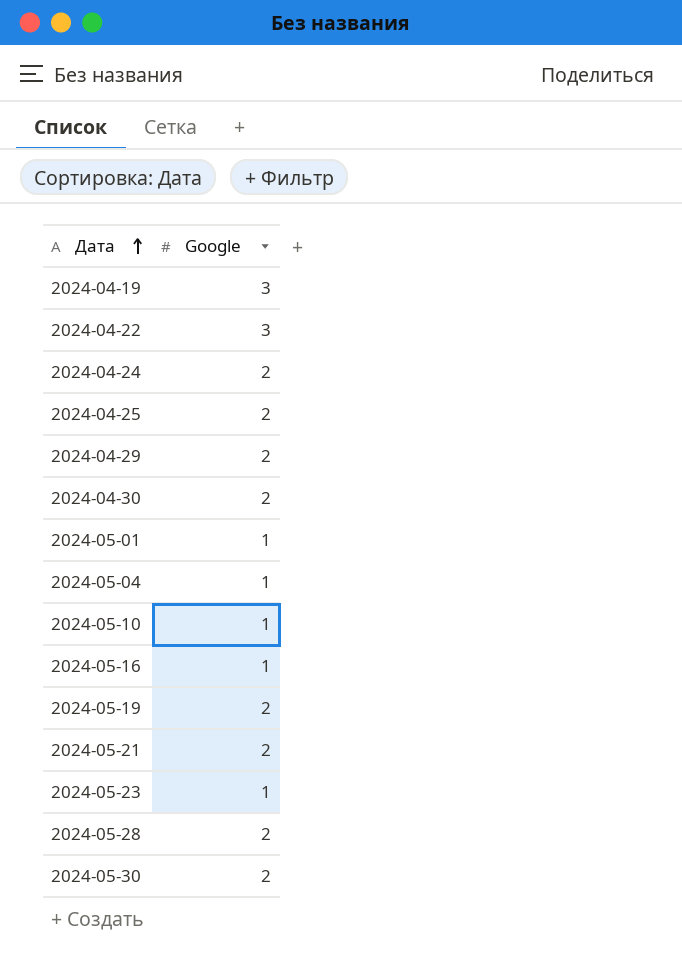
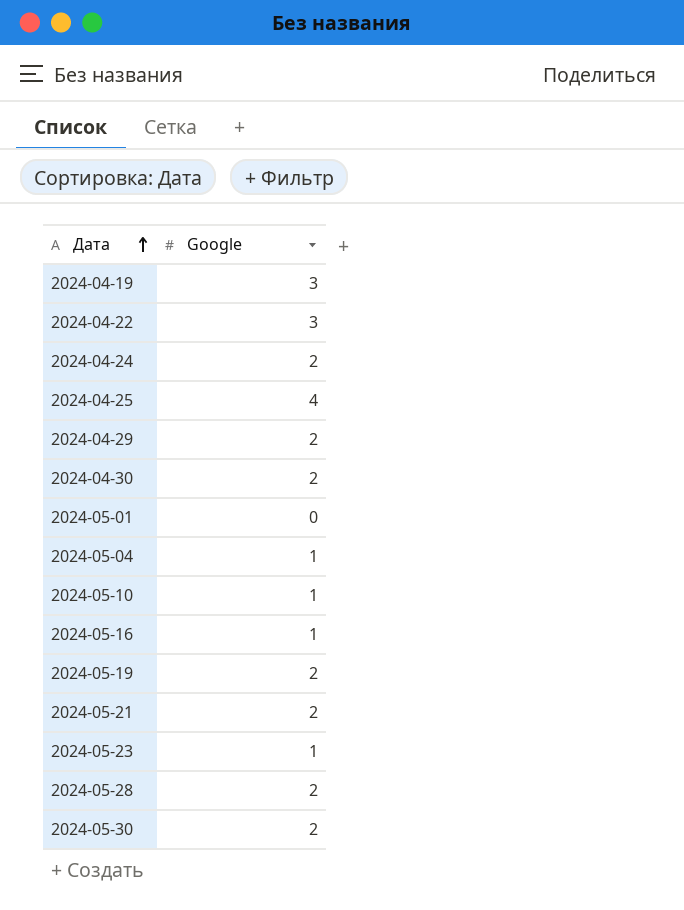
2024-04-25 | Google: 2 -> 4
2024-05-01 | Google: 1 -> 0

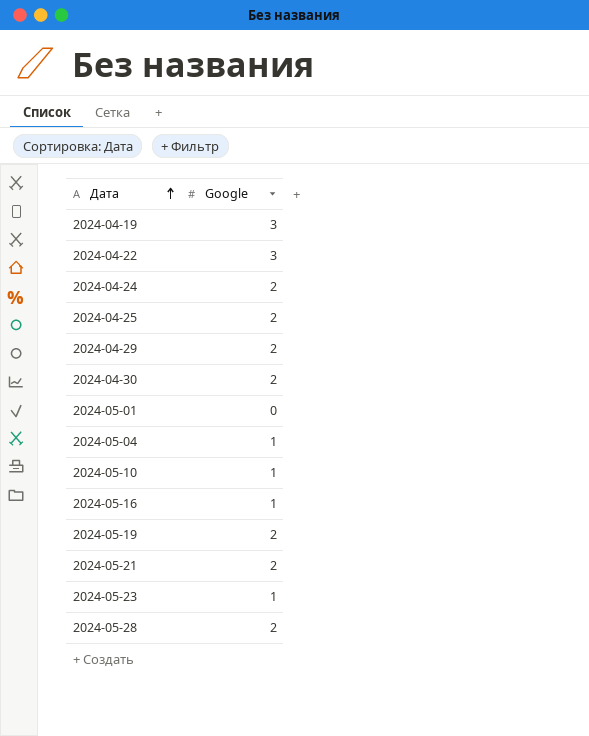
row 2024-05-30: 2 -> none
2024-04-25 | Google: 4 -> 2

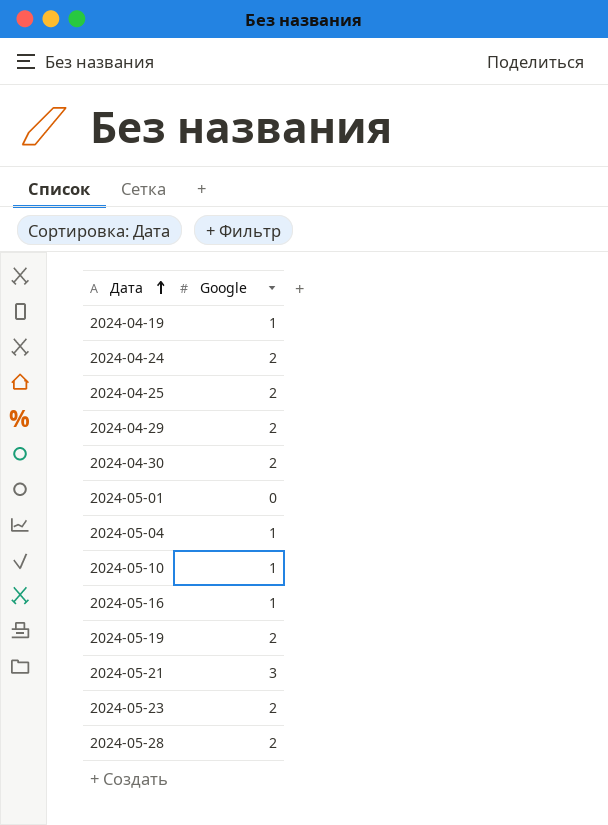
row 2024-04-22: 3 -> none
2024-04-19 | Google: 3 -> 1
2024-05-21 | Google: 2 -> 3
2024-05-23 | Google: 1 -> 2

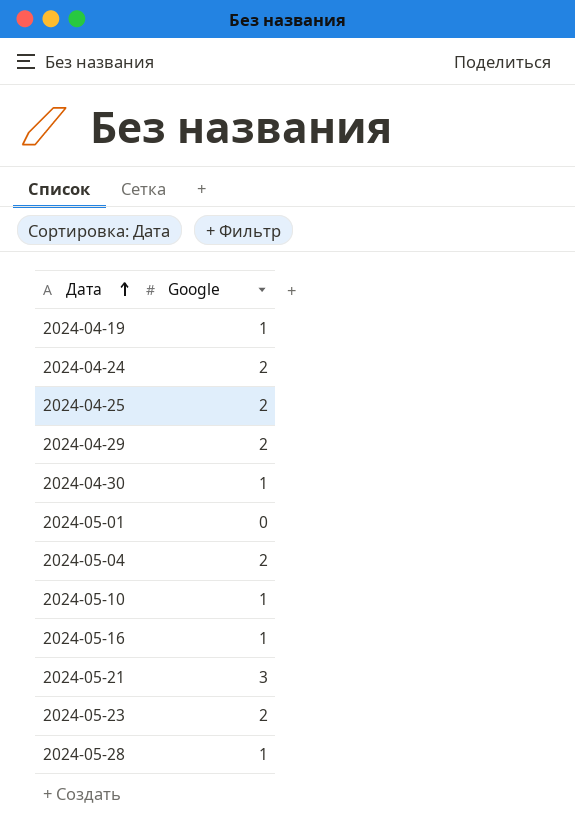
row 2024-05-19: 2 -> none
2024-04-30 | Google: 2 -> 1
2024-05-04 | Google: 1 -> 2
2024-05-28 | Google: 2 -> 1

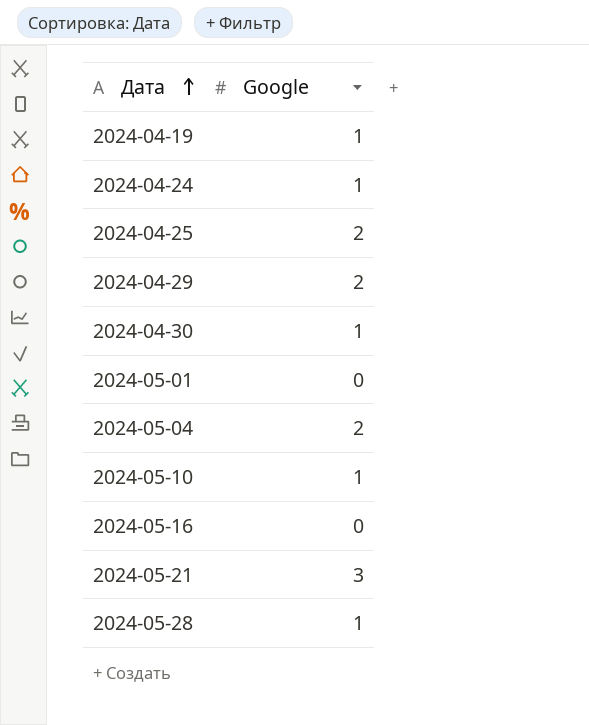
row 2024-05-23: 2 -> none
2024-04-24 | Google: 2 -> 1
2024-05-16 | Google: 1 -> 0

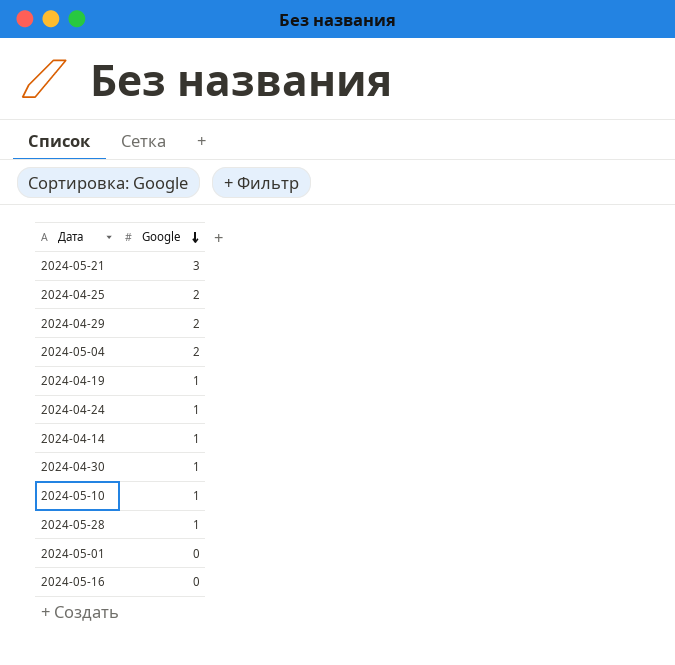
row order: Дата ascending -> Google descending
row 2024-04-14: none -> 1

